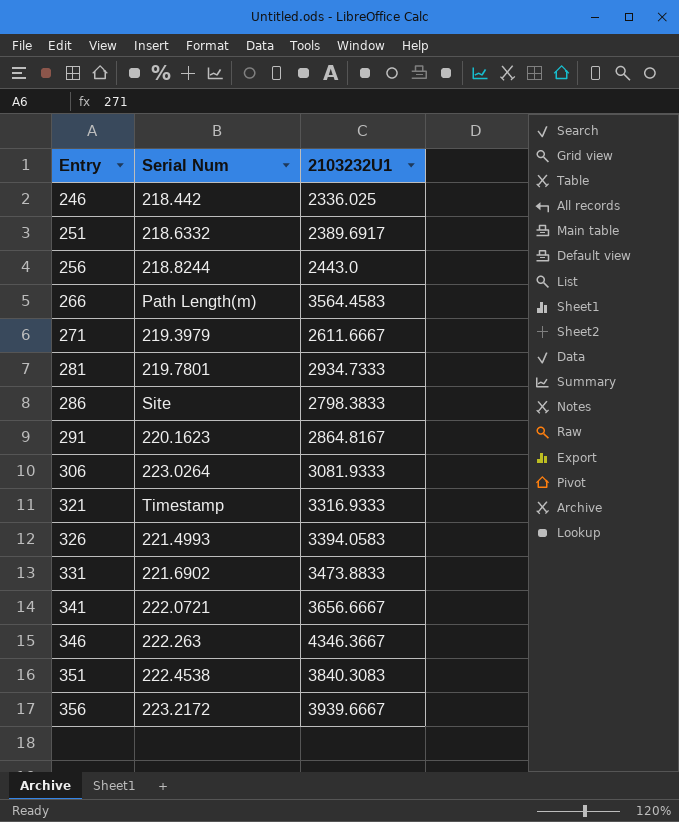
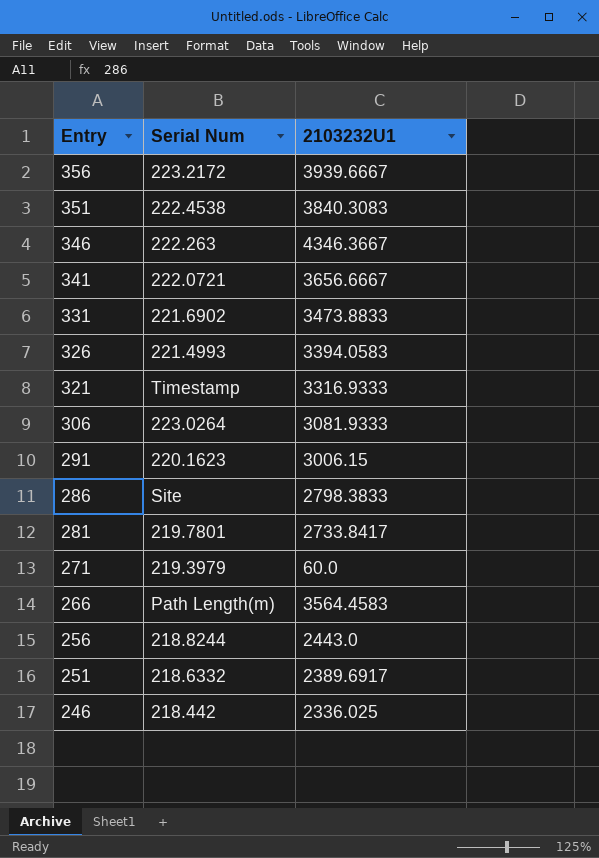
row order: Entry ascending -> Entry descending
291 | 2103232U1: 2864.8167 -> 3006.15
281 | 2103232U1: 2934.7333 -> 2733.8417
271 | 2103232U1: 2611.6667 -> 60.0

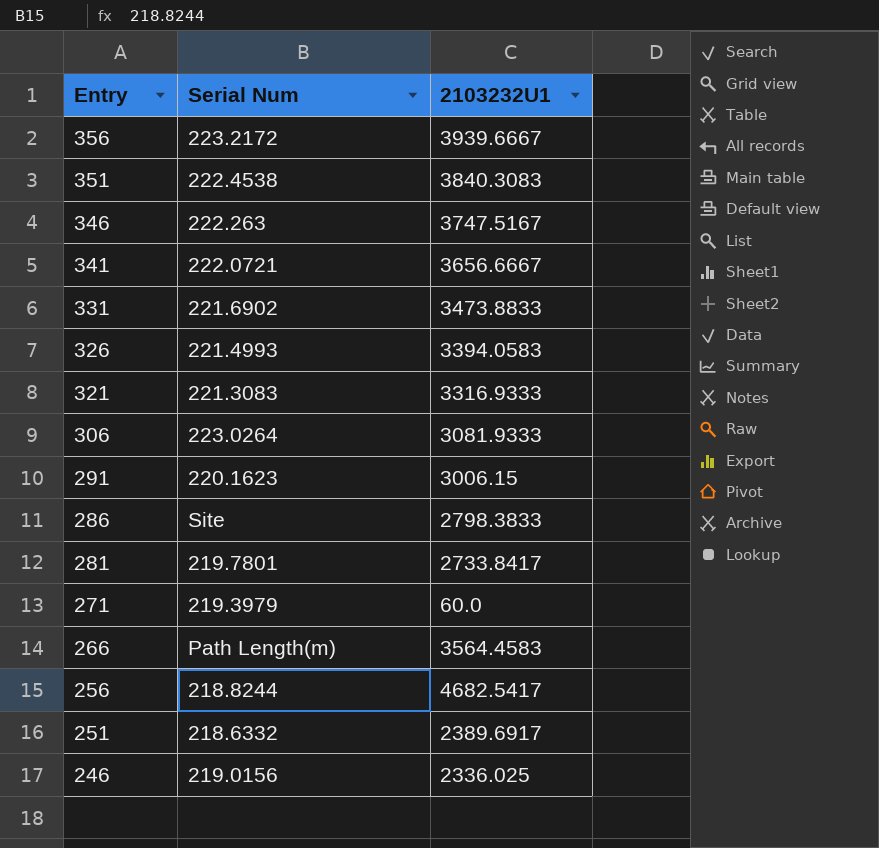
346 | 2103232U1: 4346.3667 -> 3747.5167
321 | Serial Num: Timestamp -> 221.3083
256 | 2103232U1: 2443.0 -> 4682.5417
246 | Serial Num: 218.442 -> 219.0156

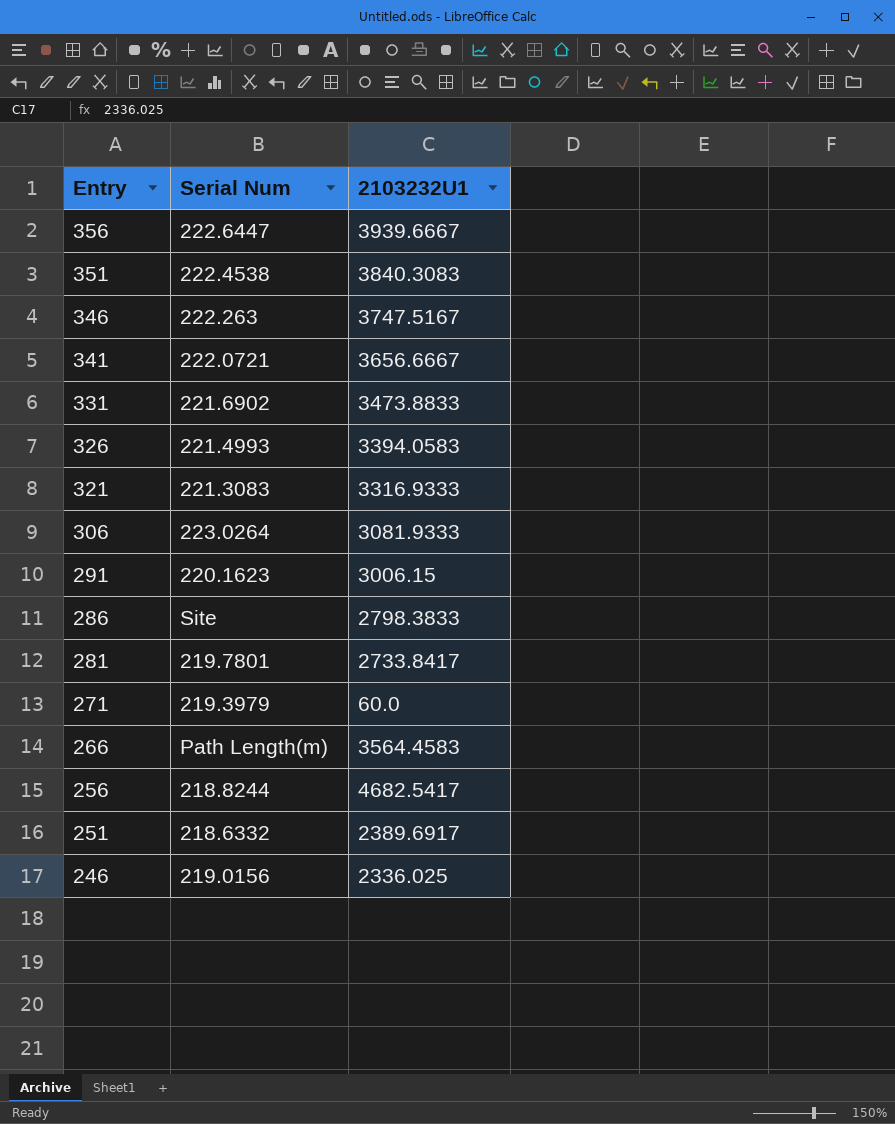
356 | Serial Num: 223.2172 -> 222.6447

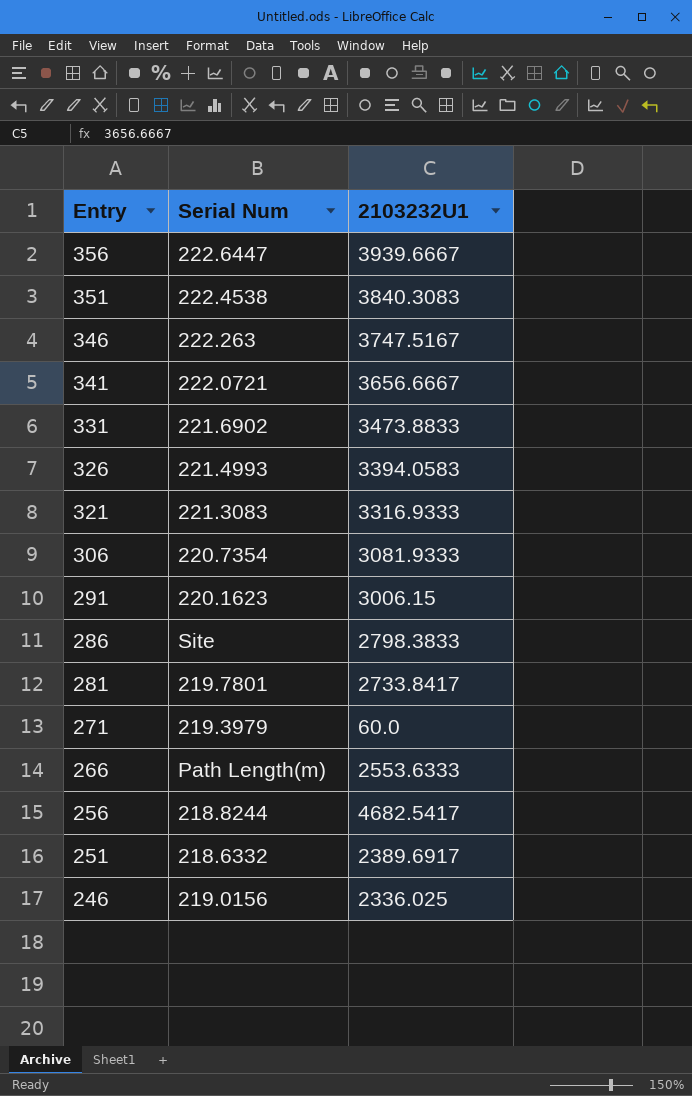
306 | Serial Num: 223.0264 -> 220.7354
266 | 2103232U1: 3564.4583 -> 2553.6333

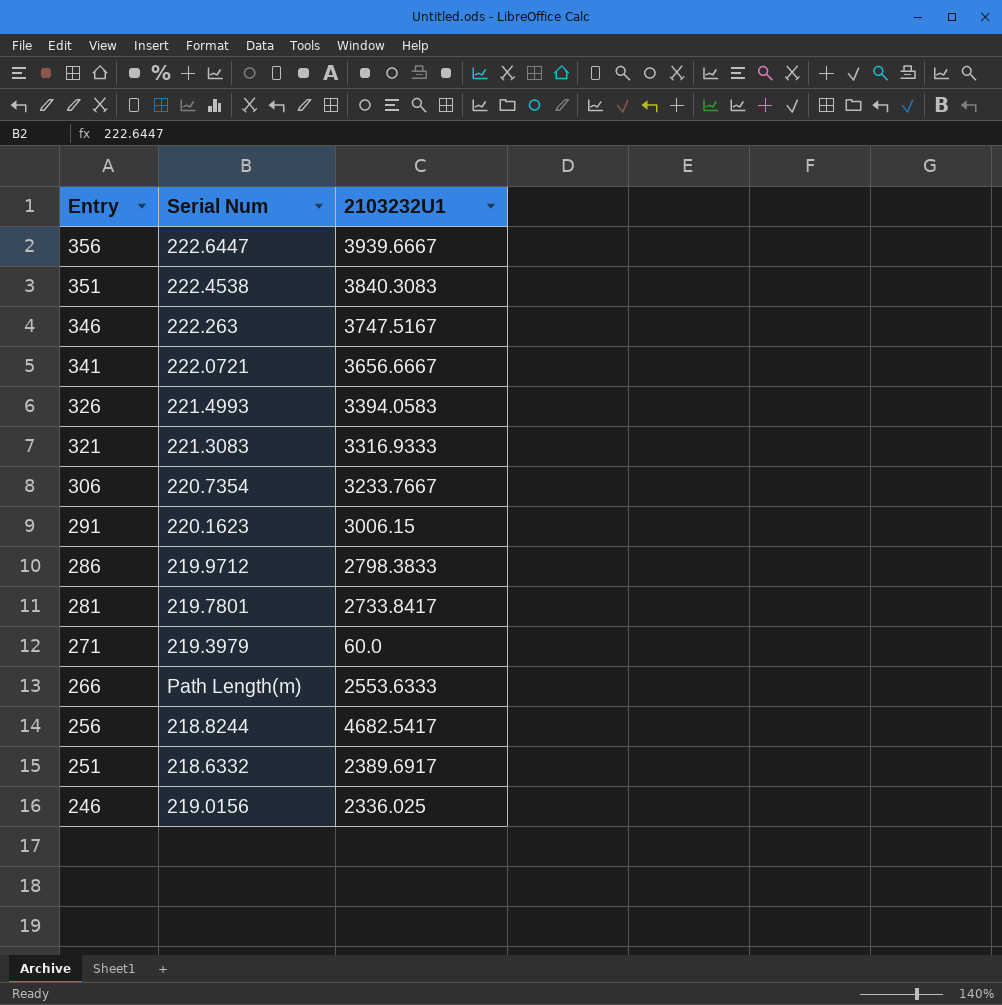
row 331: 221.6902 | 3473.8833 -> none
306 | 2103232U1: 3081.9333 -> 3233.7667
286 | Serial Num: Site -> 219.9712

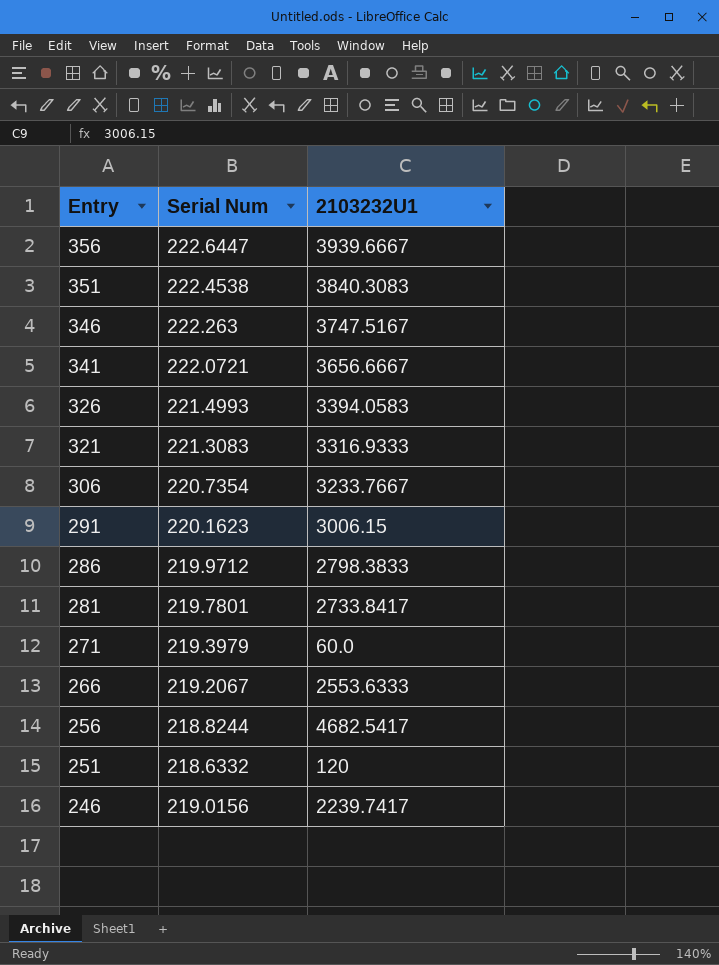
266 | Serial Num: Path Length(m) -> 219.2067
251 | 2103232U1: 2389.6917 -> 120
246 | 2103232U1: 2336.025 -> 2239.7417

